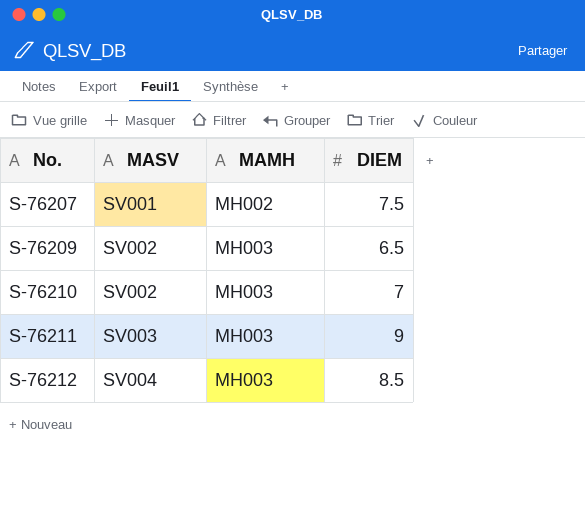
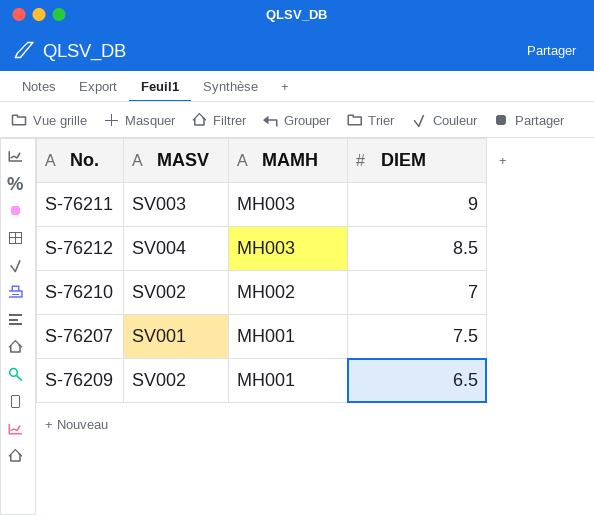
row order: No. ascending -> MAMH descending
S-76210 | MAMH: MH003 -> MH002
S-76207 | MAMH: MH002 -> MH001
S-76209 | MAMH: MH003 -> MH001

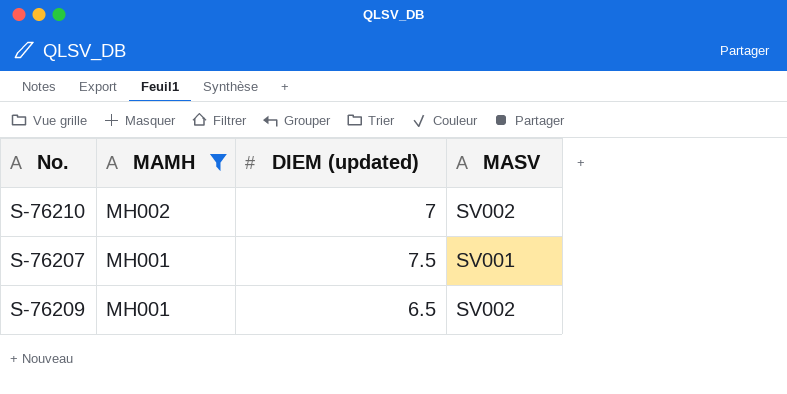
filter: none -> MAMH != MH003
column name: DIEM -> DIEM (updated)
column MASV | position: 2 -> 4

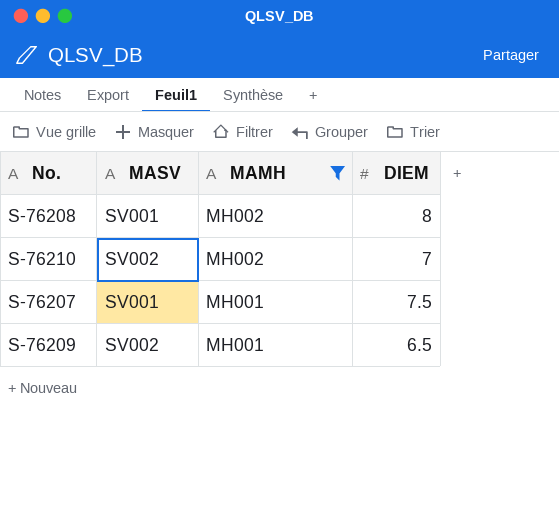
column MASV | position: 4 -> 2
column name: DIEM (updated) -> DIEM
row S-76208: none -> SV001 | MH002 | 8

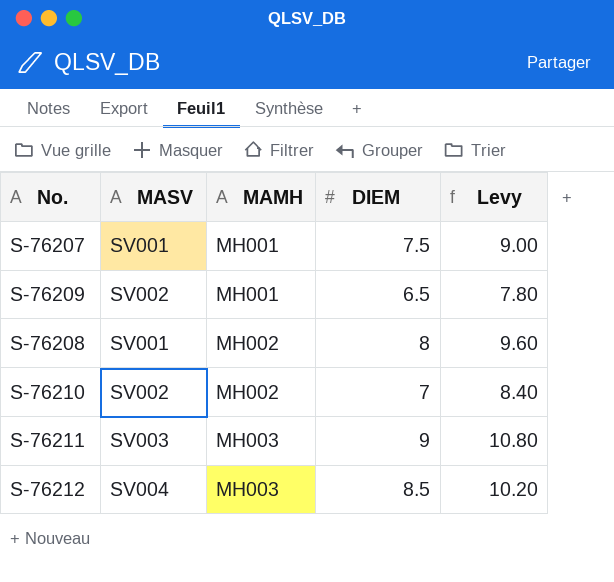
filter: MAMH != MH003 -> none
row order: MAMH descending -> MAMH ascending
column Levy | formula: none -> [DIEM] * 1.2

